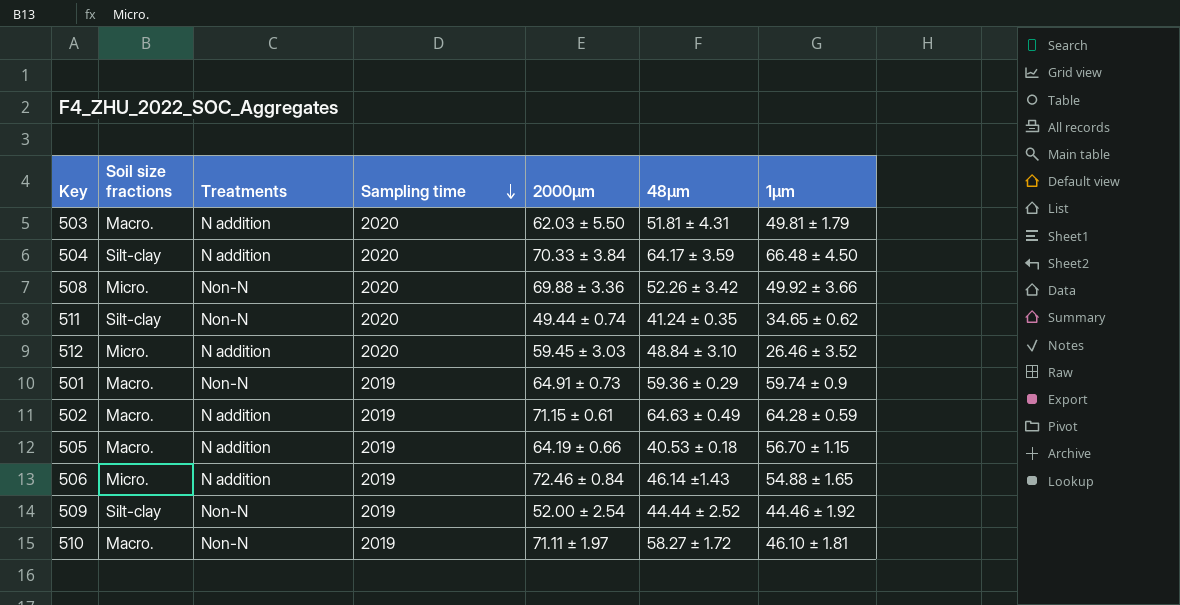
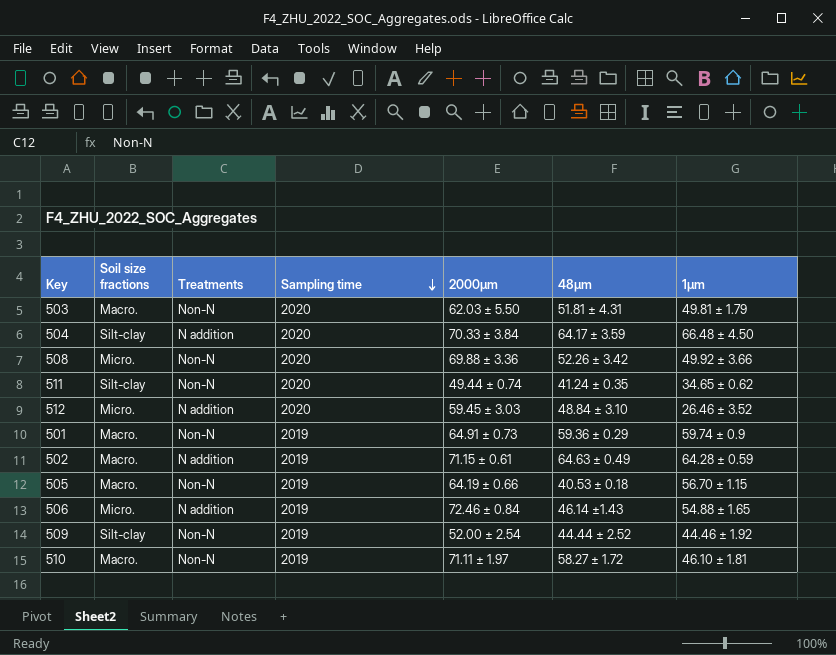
503 | Treatments: N addition -> Non-N
505 | Treatments: N addition -> Non-N

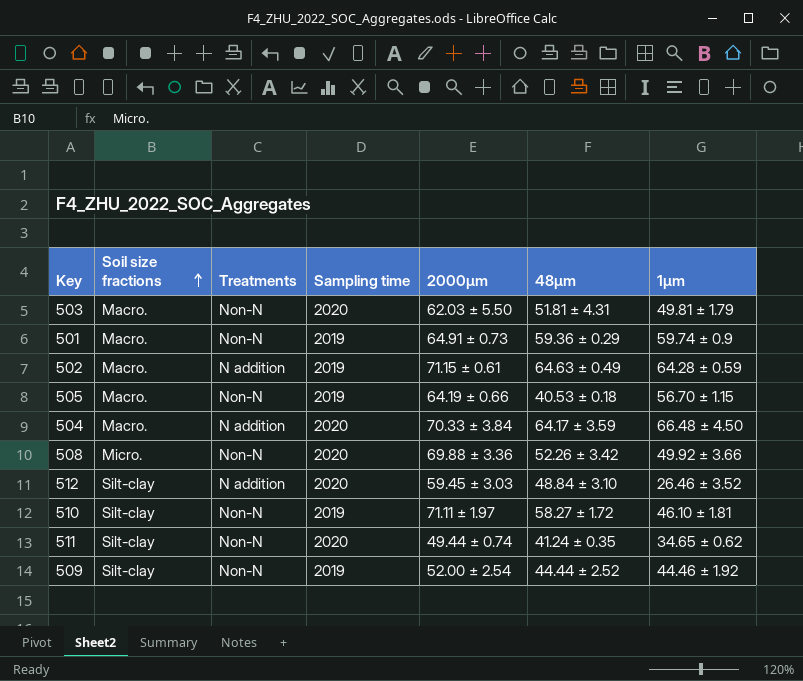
row order: Sampling time descending -> Soil size fractions ascending
row 506: Micro. | N addition | 2019 | 72.46 ± 0.84 | 46.14 ±1.43 | 54.88 ± 1.65 -> none
504 | Soil size fractions: Silt-clay -> Macro.
512 | Soil size fractions: Micro. -> Silt-clay
510 | Soil size fractions: Macro. -> Silt-clay

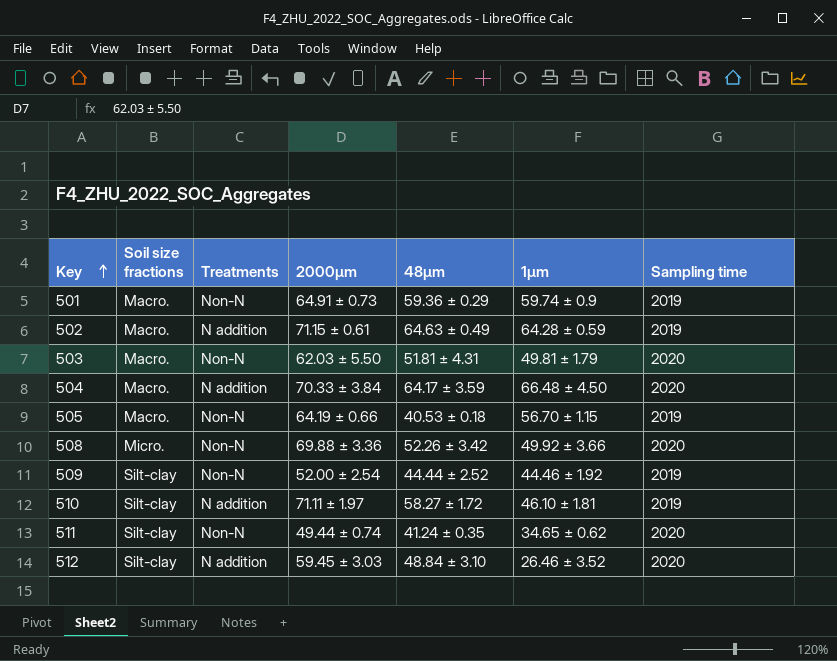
row order: Soil size fractions ascending -> Key ascending
column Sampling time | position: 4 -> 7
510 | Treatments: Non-N -> N addition

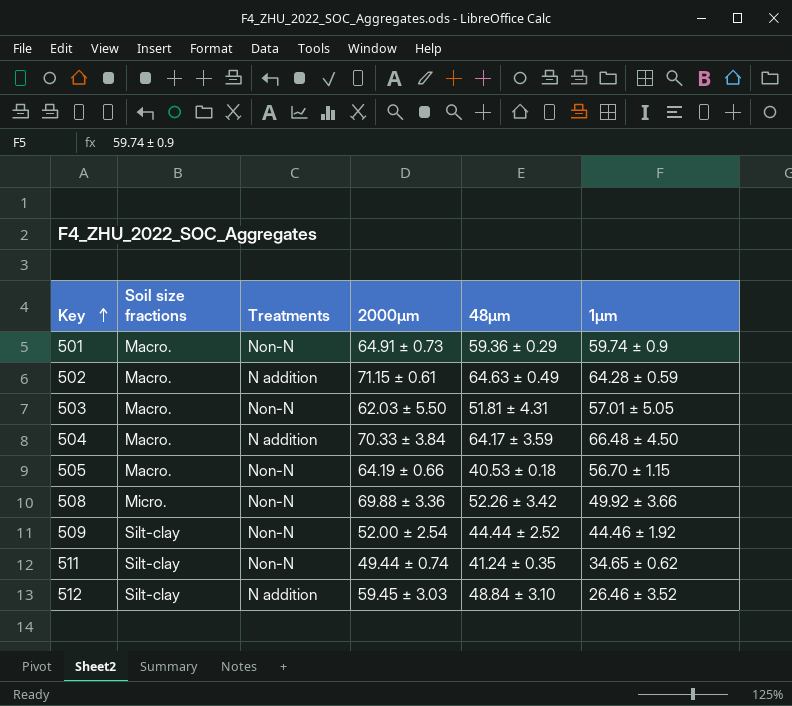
column Sampling time | position: 7 -> none
row 510: Silt-clay | N addition | 71.11 ± 1.97 | 58.27 ± 1.72 | 46.10 ± 1.81 | 2019 -> none
503 | 1μm: 49.81 ± 1.79 -> 57.01 ± 5.05

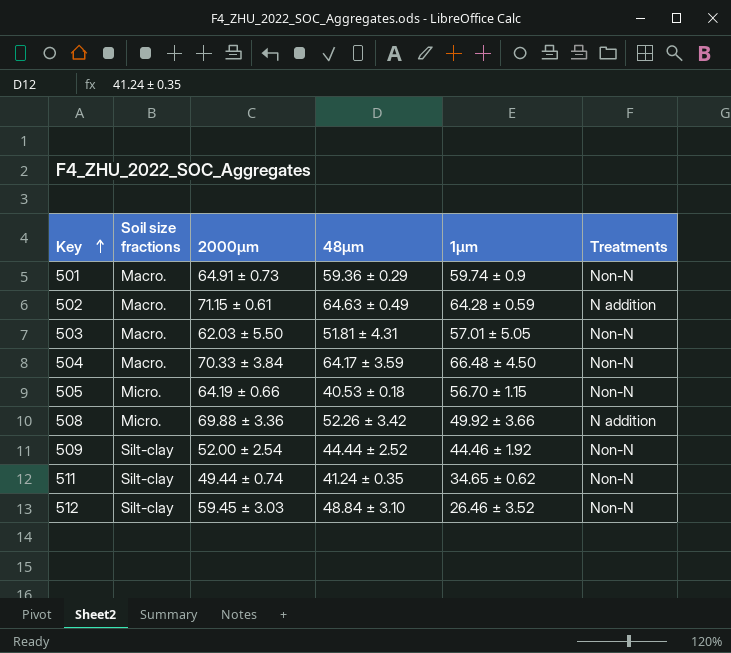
column Treatments | position: 3 -> 6
504 | Treatments: N addition -> Non-N
505 | Soil size fractions: Macro. -> Micro.
508 | Treatments: Non-N -> N addition
512 | Treatments: N addition -> Non-N

